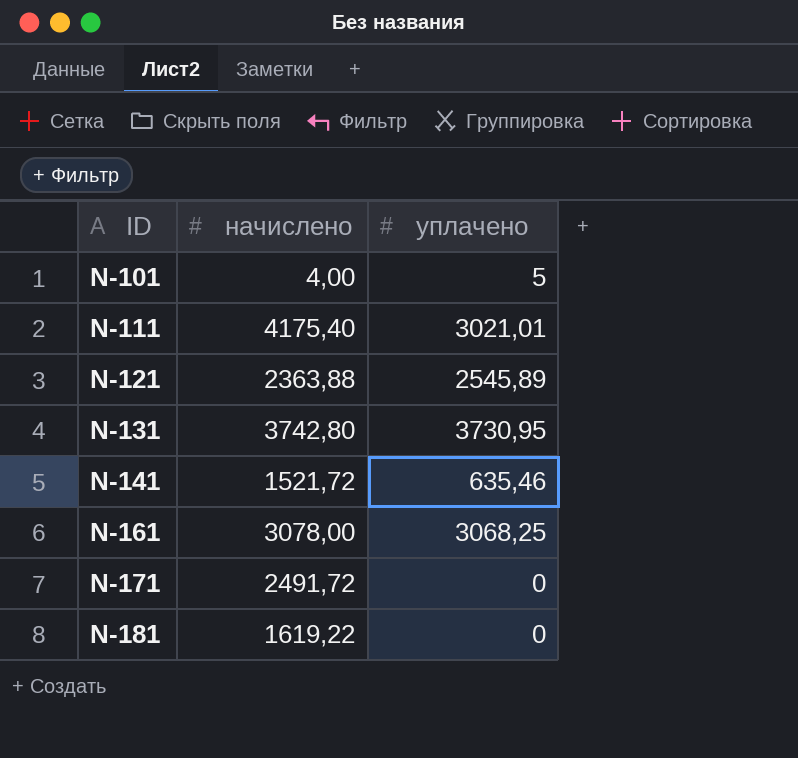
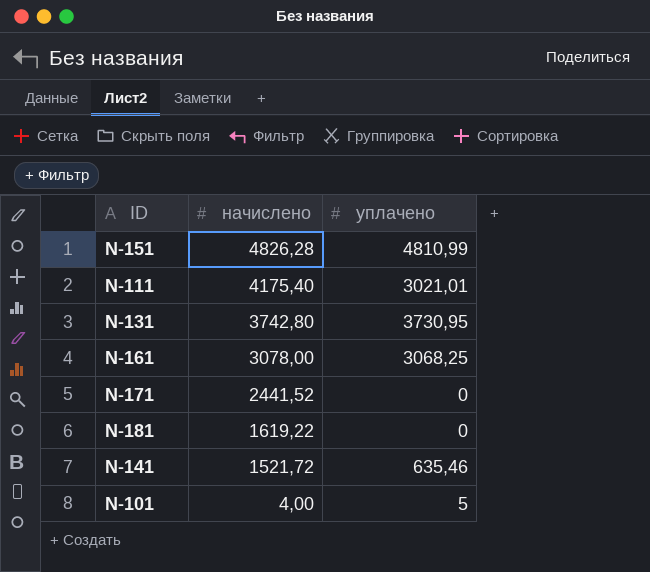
row order: ID ascending -> начислено descending
row N-121: 2363,88 | 2545,89 -> none
row N-151: none -> 4826,28 | 4810,99
N-171 | начислено: 2491,72 -> 2441,52

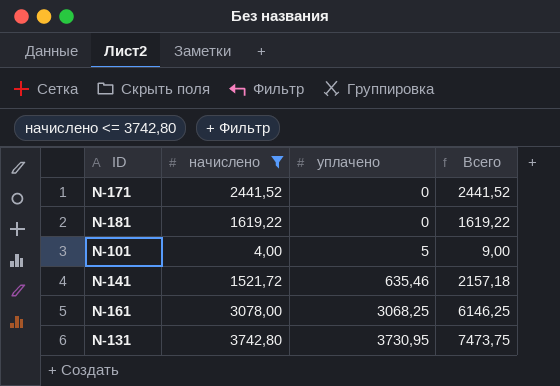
filter: none -> начислено <= 3742,80
row order: начислено descending -> уплачено ascending
column Всего | formula: none -> [начислено] + [уплачено]

